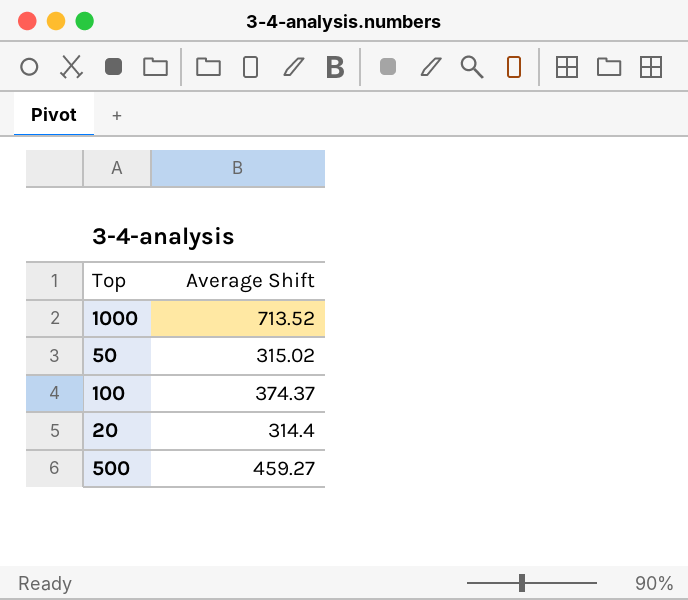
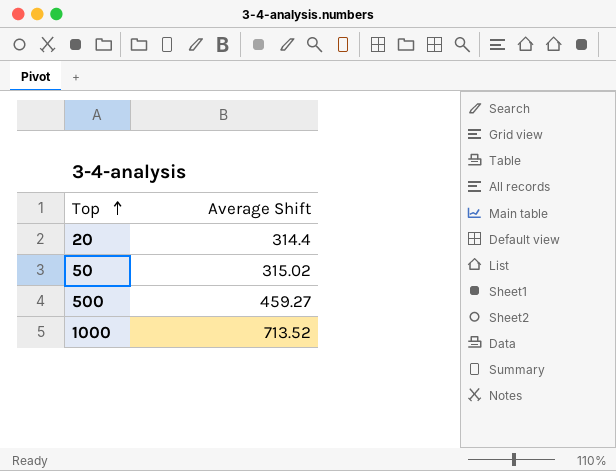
row order: none -> Top ascending
row 100: 374.37 -> none

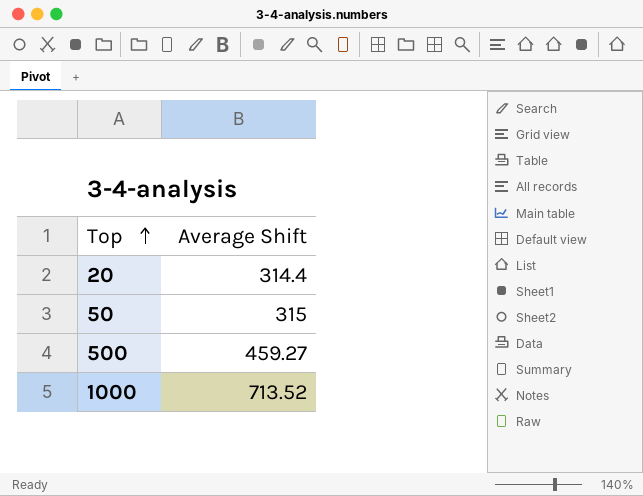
50 | Average Shift: 315.02 -> 315

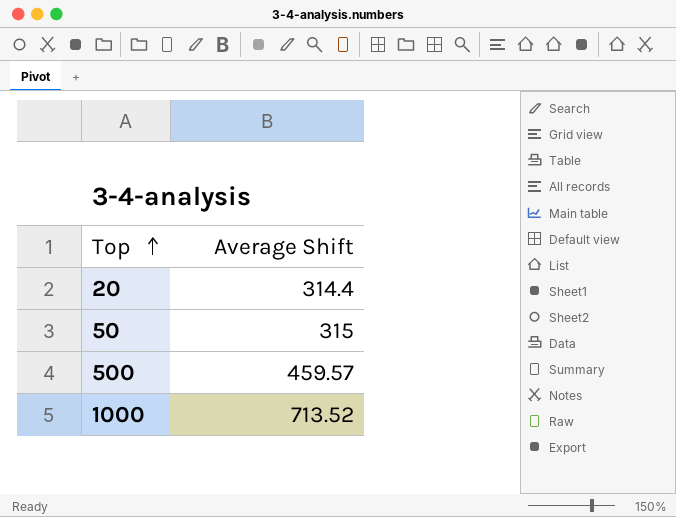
500 | Average Shift: 459.27 -> 459.57

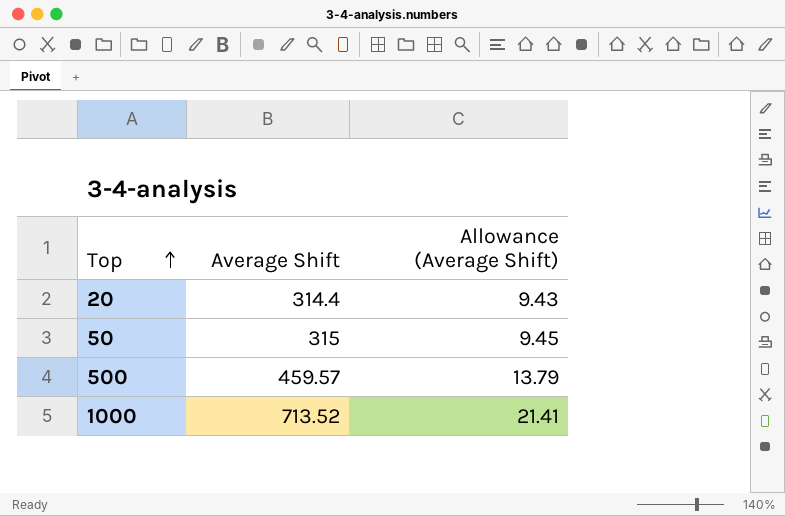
column Allowance (Average Shift) | formula: none -> [Average Shift] * 0.03

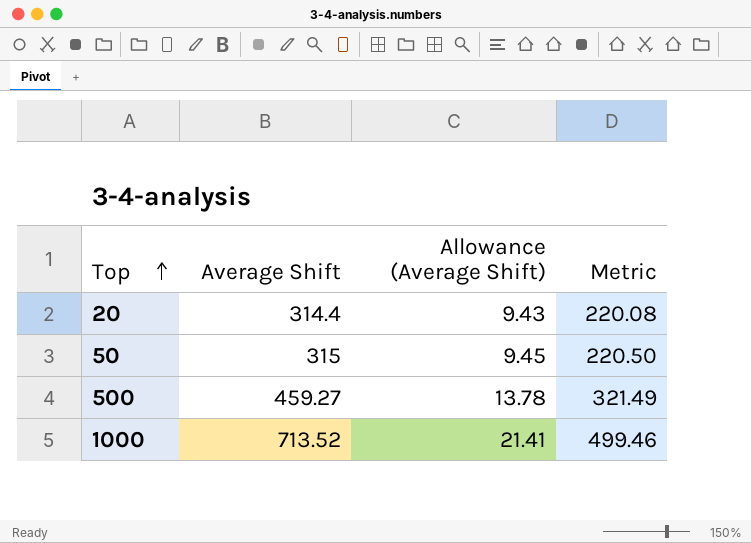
column Metric | formula: none -> [Average Shift] * 0.7
500 | Average Shift: 459.57 -> 459.27
500 | Allowance (Average Shift): 13.79 -> 13.78

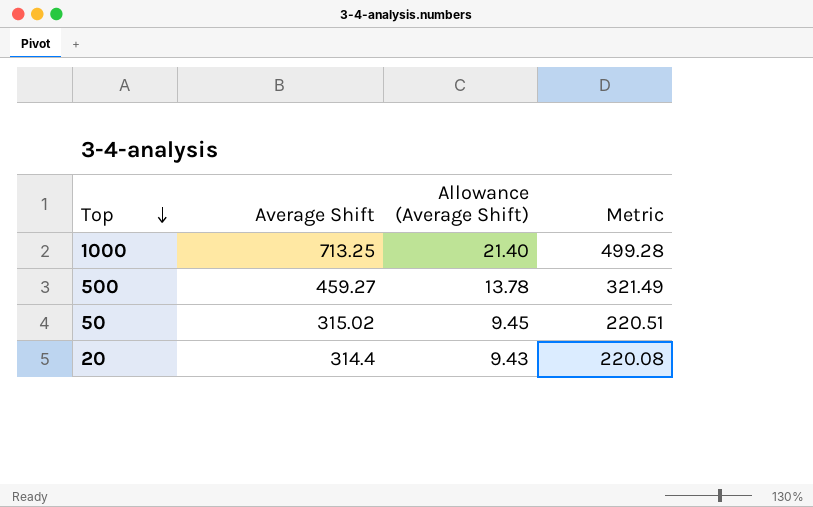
row order: Top ascending -> Top descending
1000 | Average Shift: 713.52 -> 713.25
1000 | Allowance (Average Shift): 21.41 -> 21.40
1000 | Metric: 499.46 -> 499.28
50 | Average Shift: 315 -> 315.02
50 | Metric: 220.50 -> 220.51

